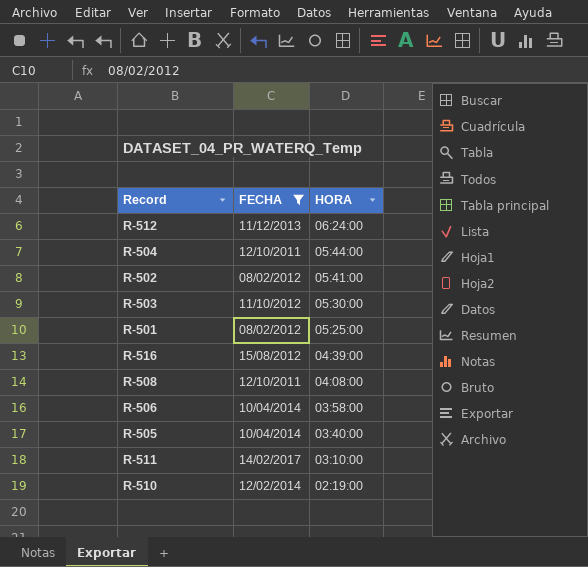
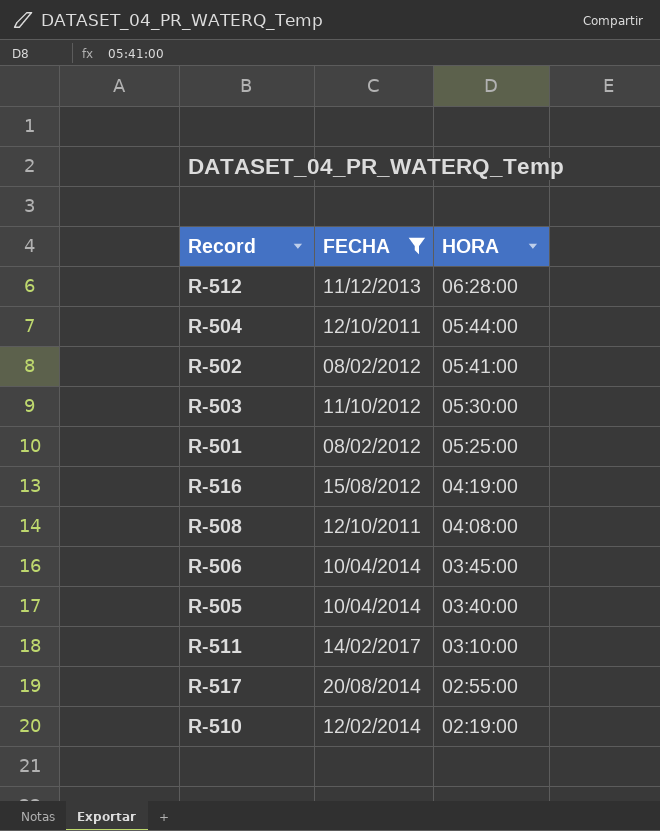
R-512 | HORA: 06:24:00 -> 06:28:00
R-516 | HORA: 04:39:00 -> 04:19:00
R-506 | HORA: 03:58:00 -> 03:45:00
row R-517: none -> 20/08/2014 | 02:55:00

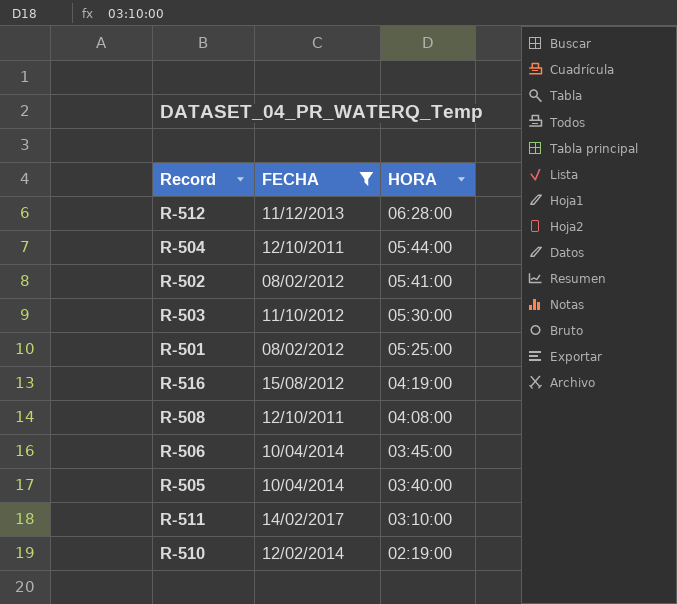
row R-517: 20/08/2014 | 02:55:00 -> none

